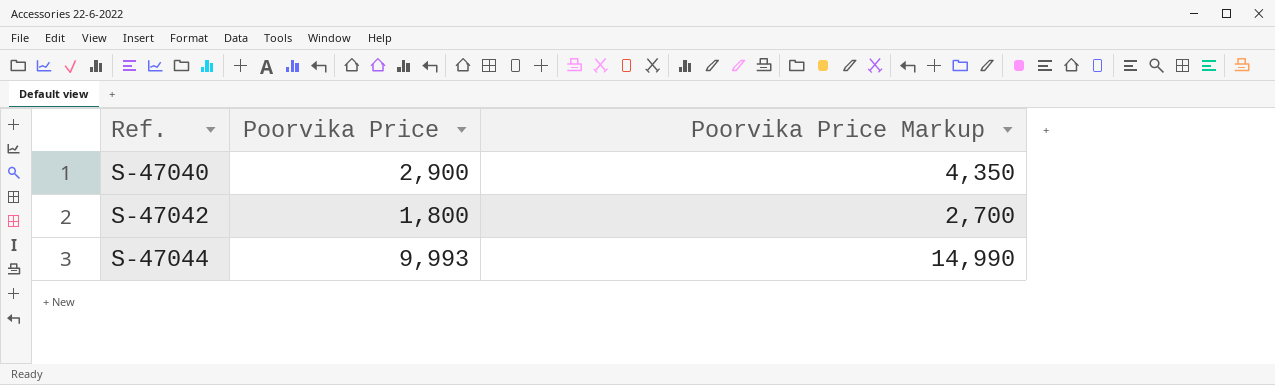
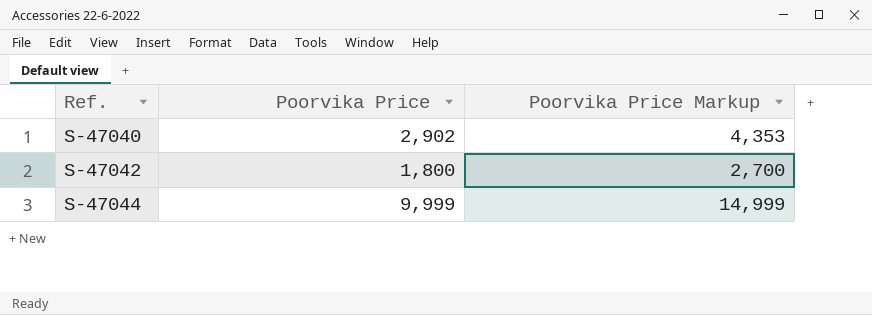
S-47040 | Poorvika Price: 2,900 -> 2,902
S-47040 | Poorvika Price Markup: 4,350 -> 4,353
S-47044 | Poorvika Price: 9,993 -> 9,999
S-47044 | Poorvika Price Markup: 14,990 -> 14,999

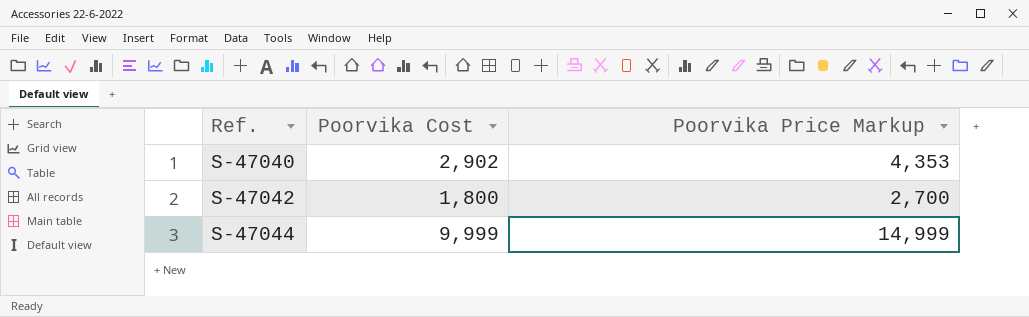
column name: Poorvika Price -> Poorvika Cost

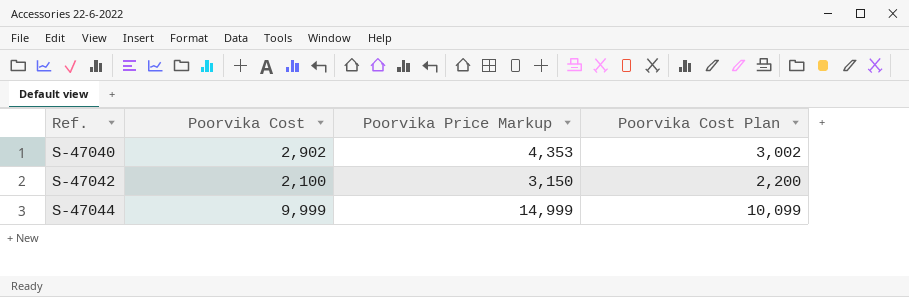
column Poorvika Cost Plan | formula: none -> [Poorvika Cost] + 100
S-47042 | Poorvika Cost: 1,800 -> 2,100
S-47042 | Poorvika Price Markup: 2,700 -> 3,150

